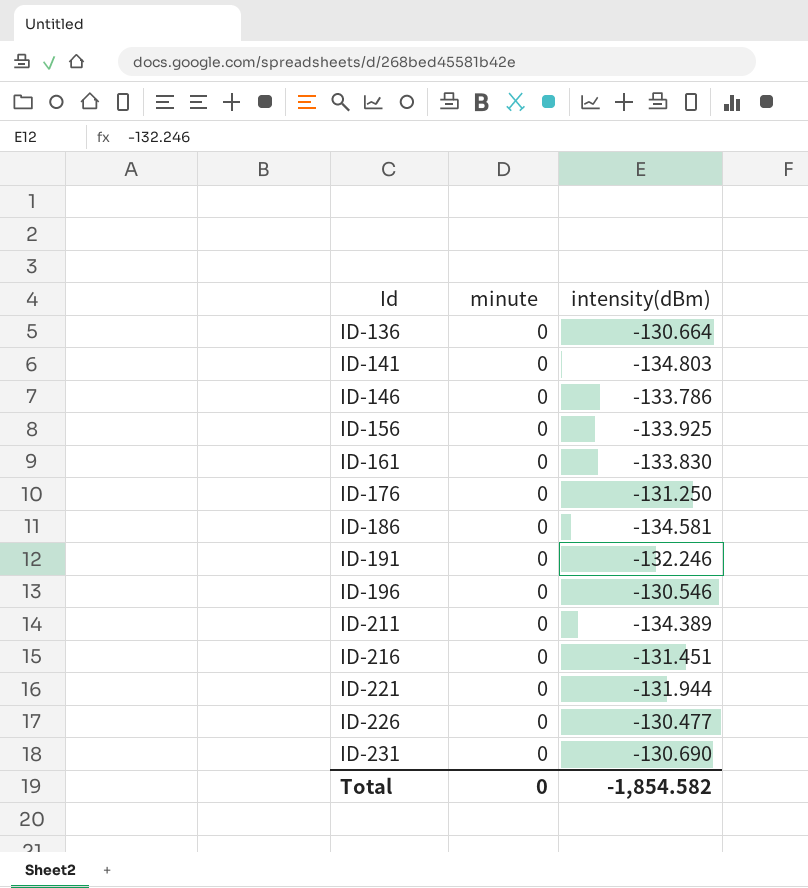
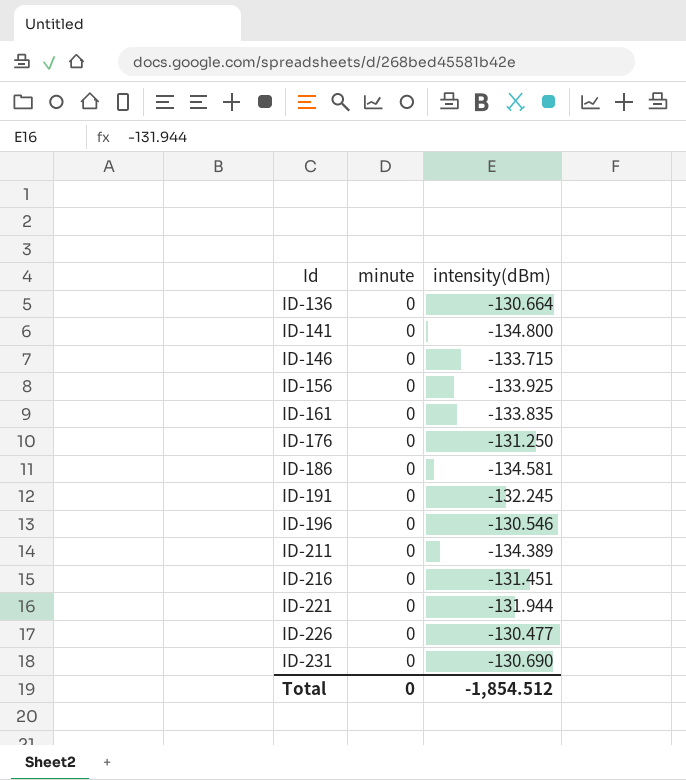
ID-141 | intensity(dBm): -134.803 -> -134.800
ID-146 | intensity(dBm): -133.786 -> -133.715
ID-161 | intensity(dBm): -133.830 -> -133.835
ID-191 | intensity(dBm): -132.246 -> -132.245
Total | intensity(dBm): -1,854.582 -> -1,854.512

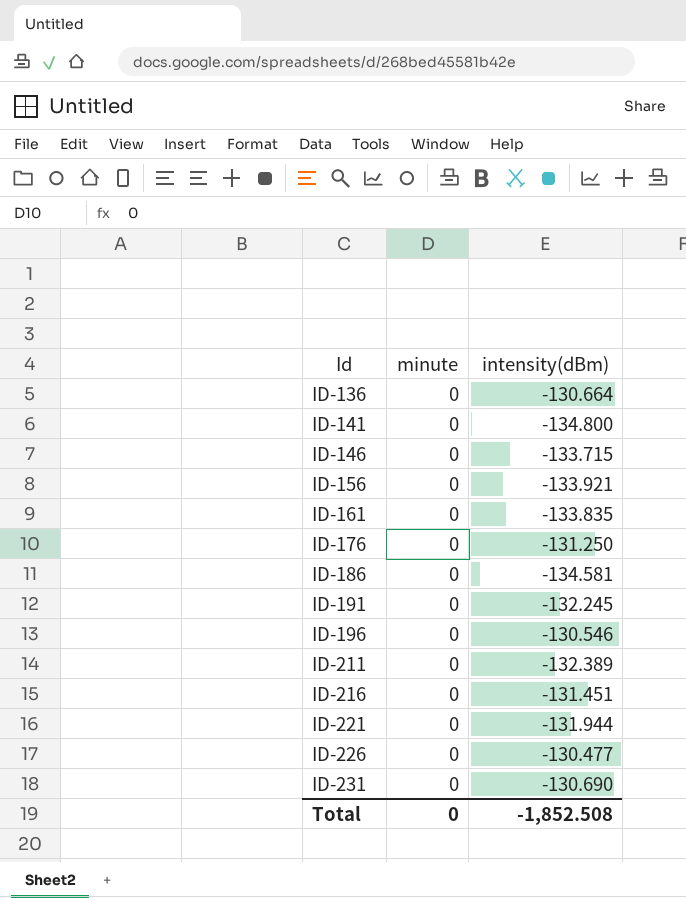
ID-156 | intensity(dBm): -133.925 -> -133.921
ID-211 | intensity(dBm): -134.389 -> -132.389
Total | intensity(dBm): -1,854.512 -> -1,852.508

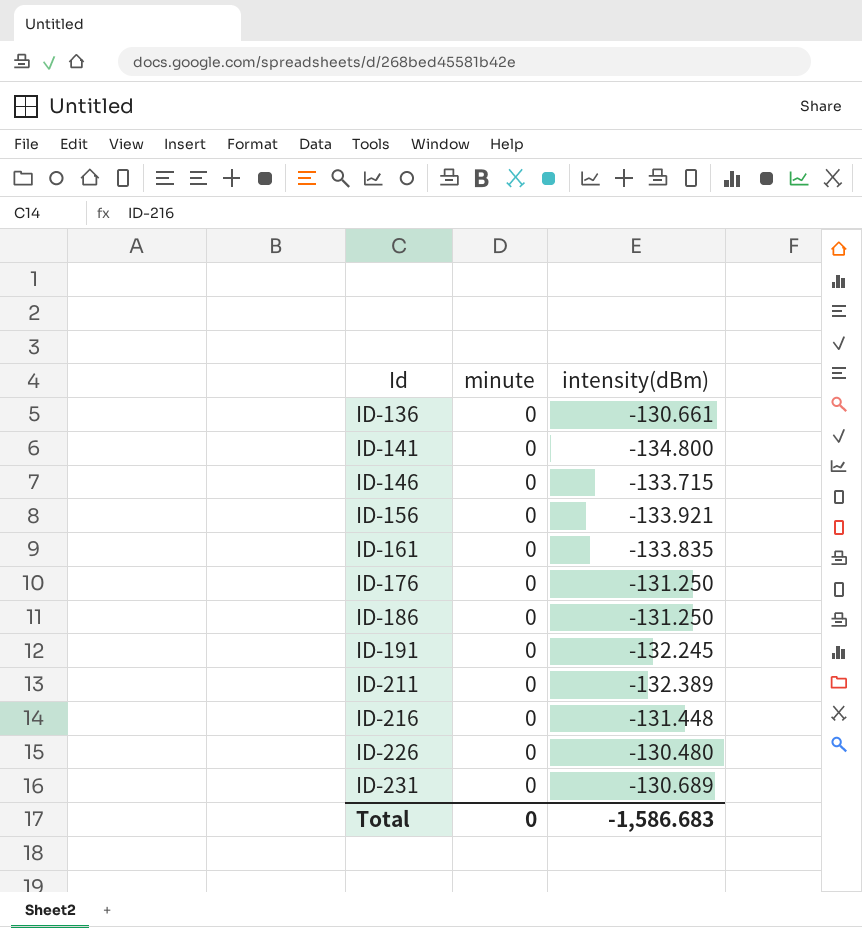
row ID-196: 0 | -130.546 -> none
row ID-221: 0 | -131.944 -> none
ID-136 | intensity(dBm): -130.664 -> -130.661
ID-186 | intensity(dBm): -134.581 -> -131.250
ID-216 | intensity(dBm): -131.451 -> -131.448
ID-226 | intensity(dBm): -130.477 -> -130.480
ID-231 | intensity(dBm): -130.690 -> -130.689
Total | intensity(dBm): -1,852.508 -> -1,586.683

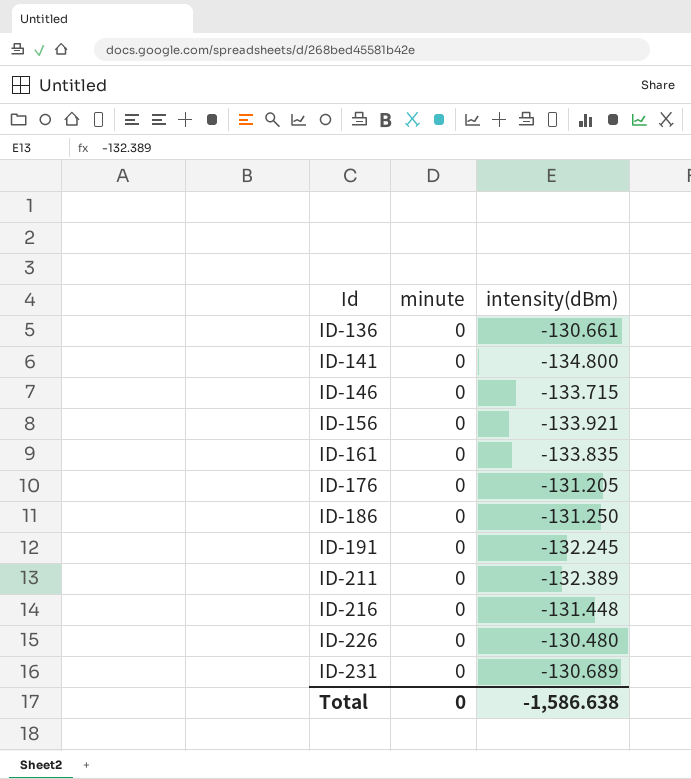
ID-176 | intensity(dBm): -131.250 -> -131.205
Total | intensity(dBm): -1,586.683 -> -1,586.638

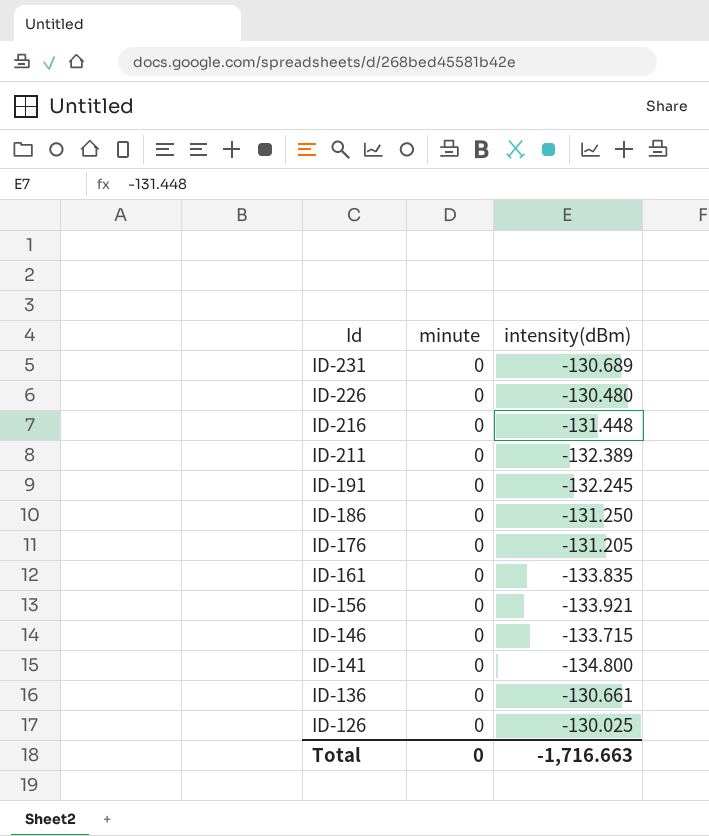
row order: Id ascending -> Id descending
row ID-126: none -> 0 | -130.025
Total | intensity(dBm): -1,586.638 -> -1,716.663

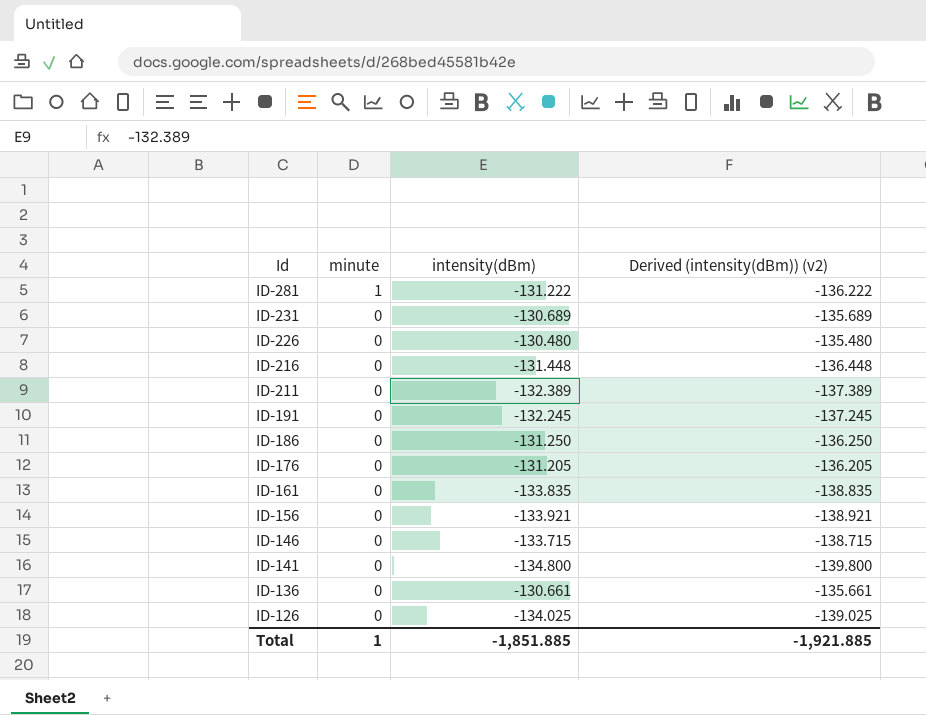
column Derived (intensity(dBm)) (v2) | formula: none -> [intensity(dBm)] - 5
row ID-281: none -> 1 | -131.222 | -136.222
ID-126 | intensity(dBm): -130.025 -> -134.025
Total | minute: 0 -> 1
Total | intensity(dBm): -1,716.663 -> -1,851.885

